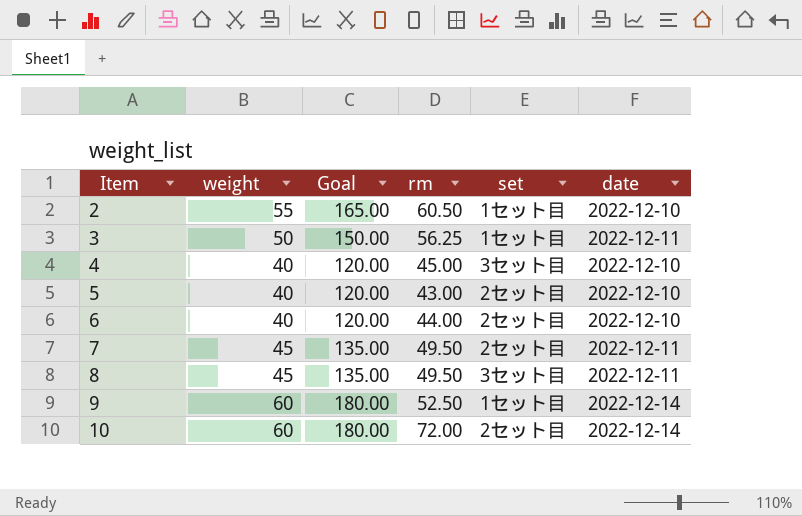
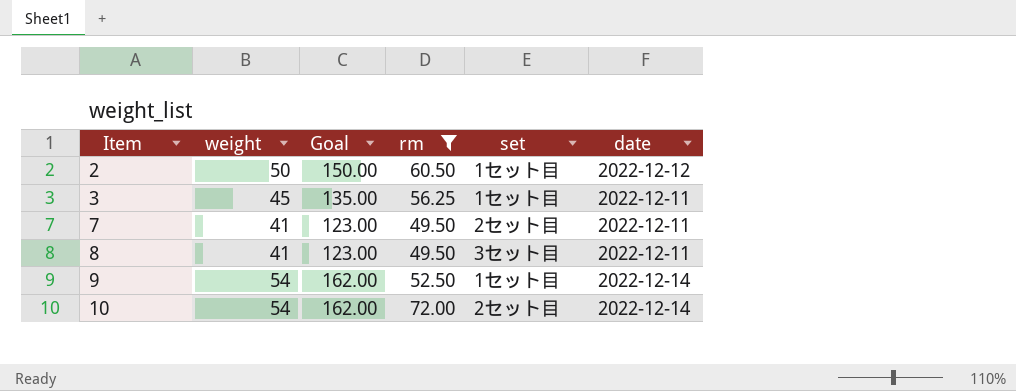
filter: none -> rm >= 49.50
2 | weight: 55 -> 50
2 | Goal: 165.00 -> 150.00
2 | date: 2022-12-10 -> 2022-12-12
3 | weight: 50 -> 45
3 | Goal: 150.00 -> 135.00
7 | weight: 45 -> 41
7 | Goal: 135.00 -> 123.00
8 | weight: 45 -> 41
8 | Goal: 135.00 -> 123.00
9 | weight: 60 -> 54
9 | Goal: 180.00 -> 162.00
10 | weight: 60 -> 54
10 | Goal: 180.00 -> 162.00

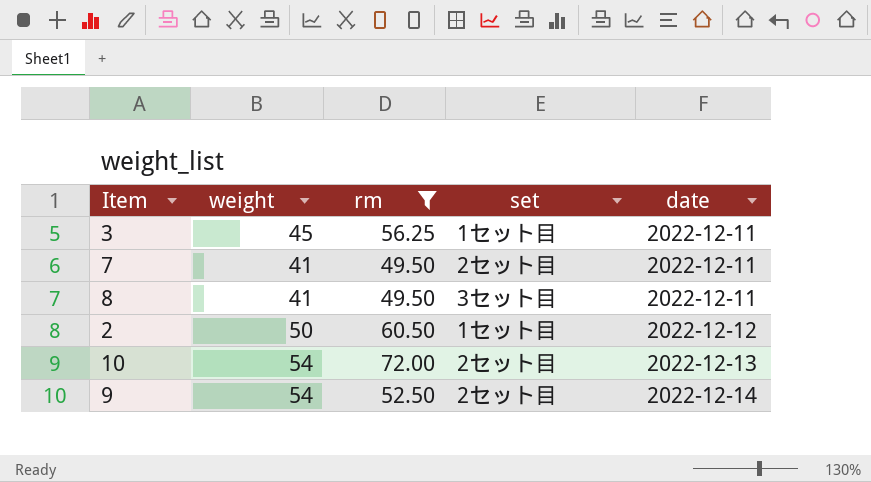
row order: Item ascending -> date ascending
column Goal | formula: [weight] * 3 -> none
10 | date: 2022-12-14 -> 2022-12-13
9 | set: 1セット目 -> 2セット目

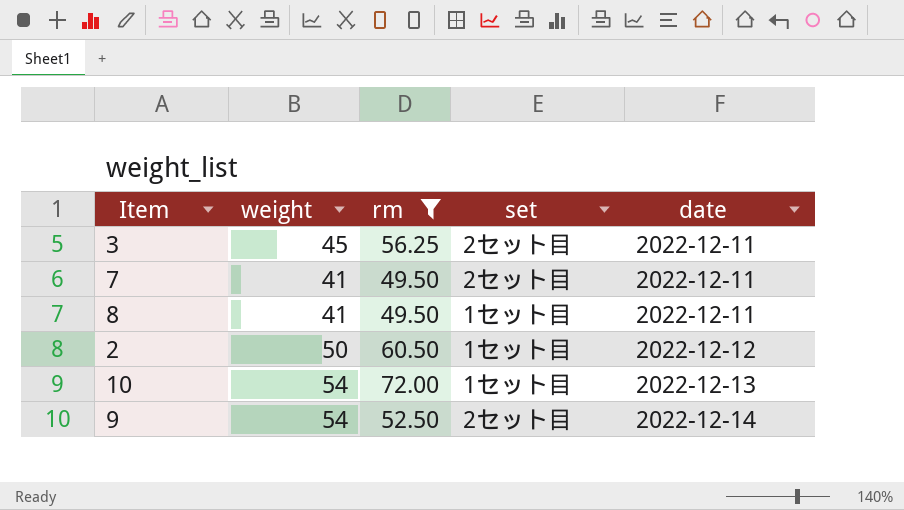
3 | set: 1セット目 -> 2セット目
8 | set: 3セット目 -> 1セット目
10 | set: 2セット目 -> 1セット目

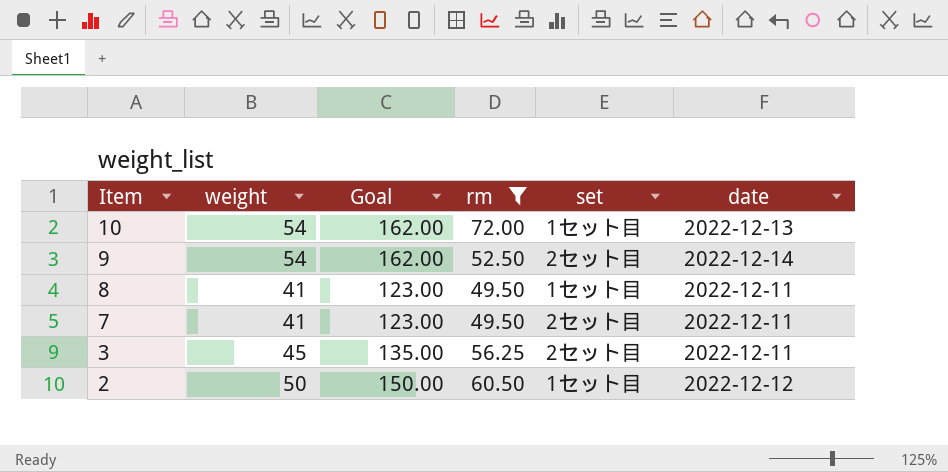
row order: date ascending -> Item descending
column Goal | formula: none -> [weight] * 3

